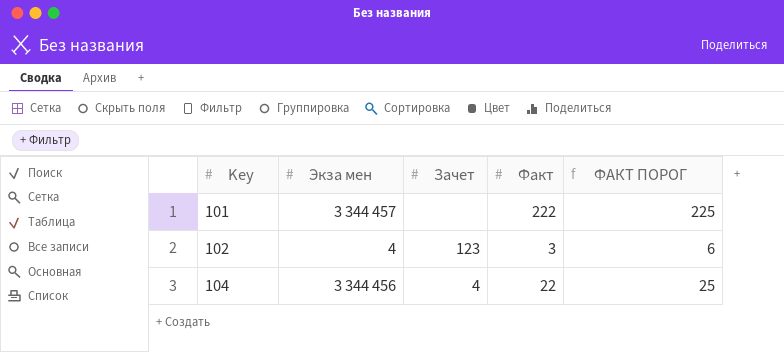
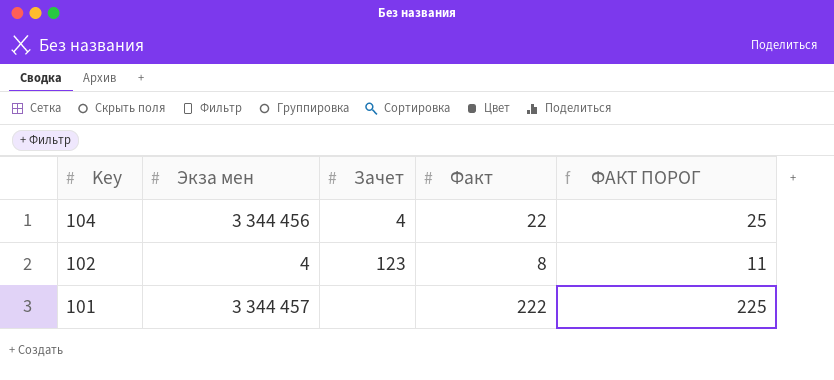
row order: Key ascending -> Key descending
102 | Факт: 3 -> 8
102 | ФАКТ ПОРОГ: 6 -> 11

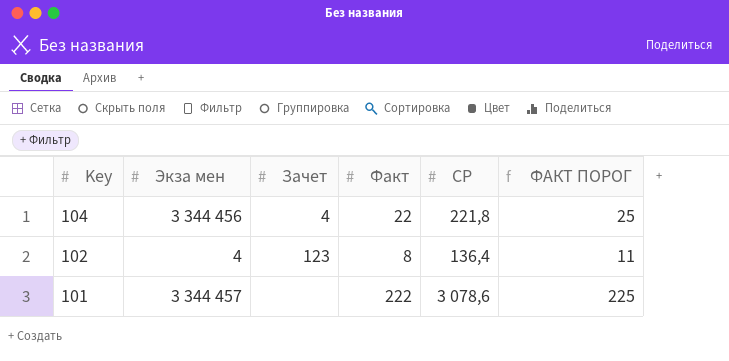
column СР | position: none -> 5

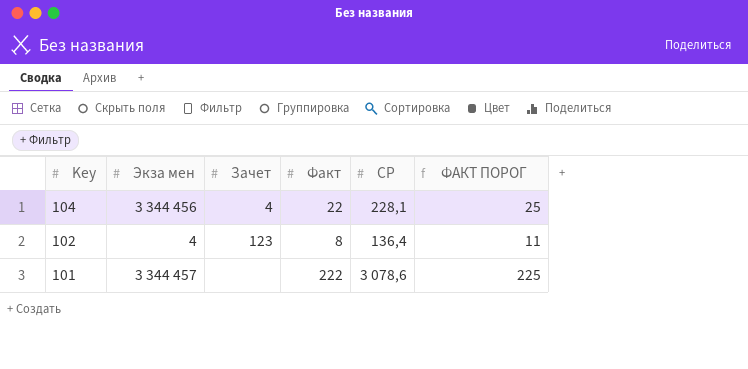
104 | СР: 221,8 -> 228,1

